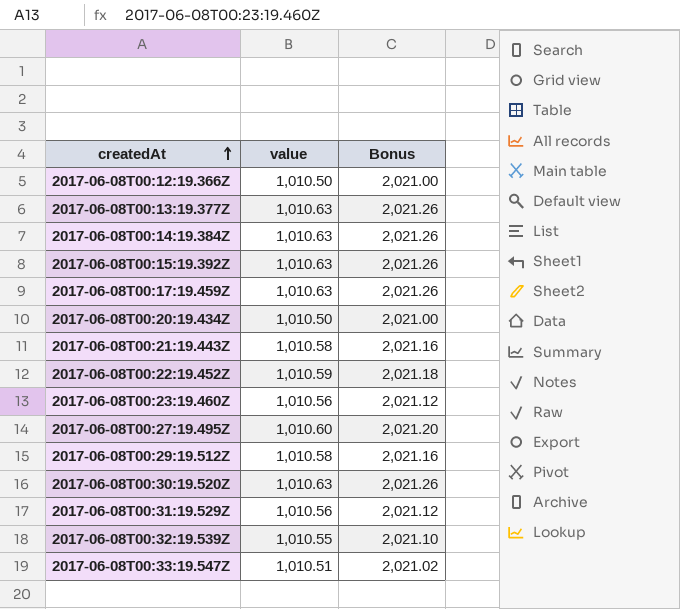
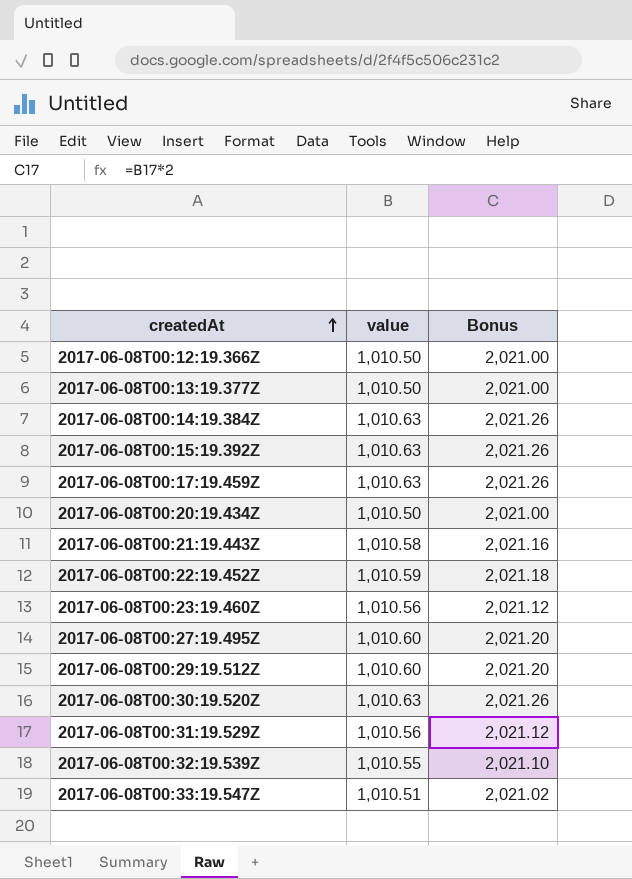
2017-06-08T00:13:19.377Z | value: 1,010.63 -> 1,010.50
2017-06-08T00:13:19.377Z | Bonus: 2,021.26 -> 2,021.00
2017-06-08T00:29:19.512Z | value: 1,010.58 -> 1,010.60
2017-06-08T00:29:19.512Z | Bonus: 2,021.16 -> 2,021.20

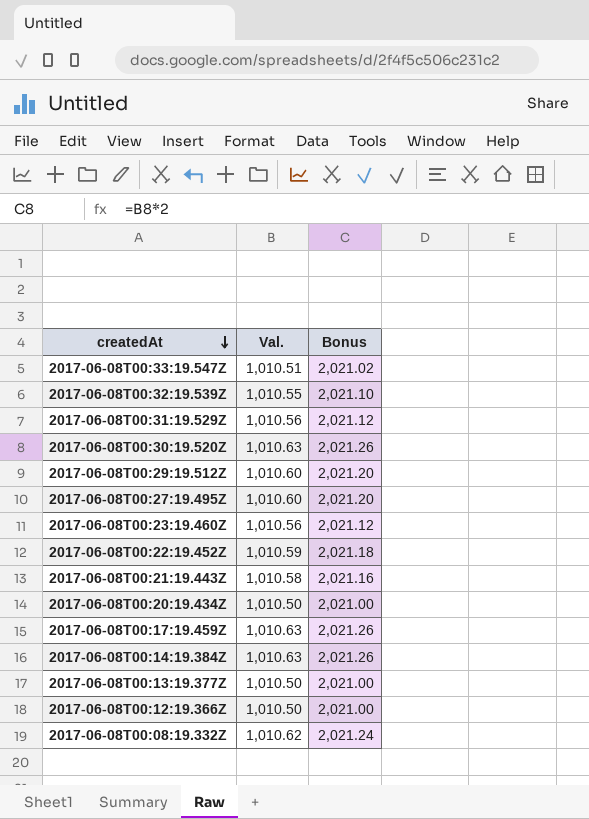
row order: createdAt ascending -> createdAt descending
column name: value -> Val.
row 2017-06-08T00:15:19.392Z: 1,010.63 | 2,021.26 -> none
row 2017-06-08T00:08:19.332Z: none -> 1,010.62 | 2,021.24

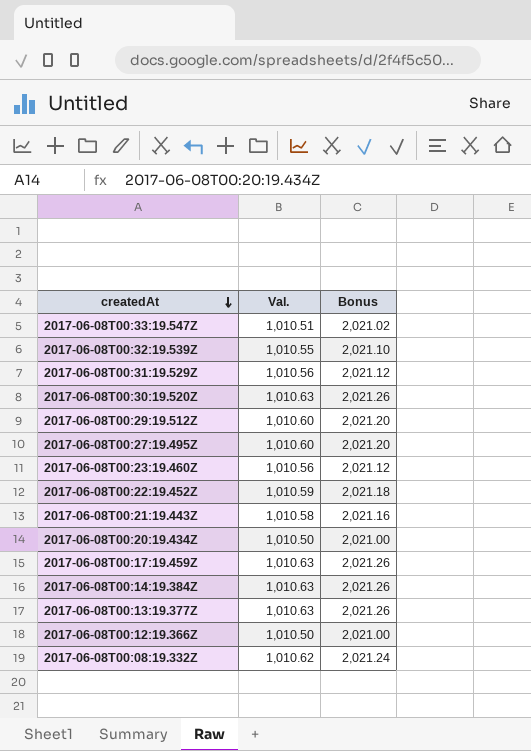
2017-06-08T00:13:19.377Z | Val.: 1,010.50 -> 1,010.63
2017-06-08T00:13:19.377Z | Bonus: 2,021.00 -> 2,021.26

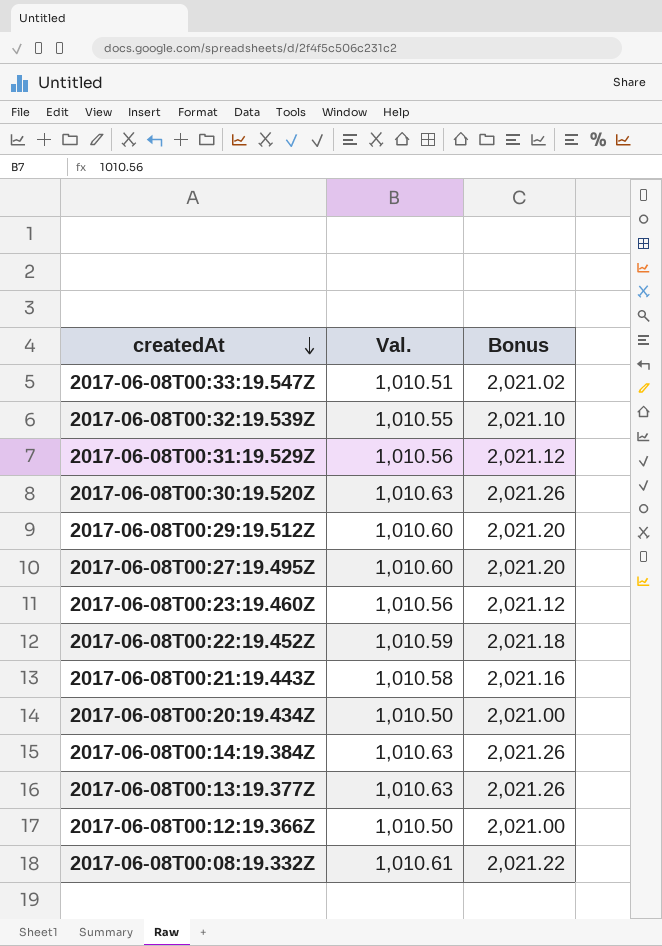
row 2017-06-08T00:17:19.459Z: 1,010.63 | 2,021.26 -> none
2017-06-08T00:08:19.332Z | Val.: 1,010.62 -> 1,010.61
2017-06-08T00:08:19.332Z | Bonus: 2,021.24 -> 2,021.22

